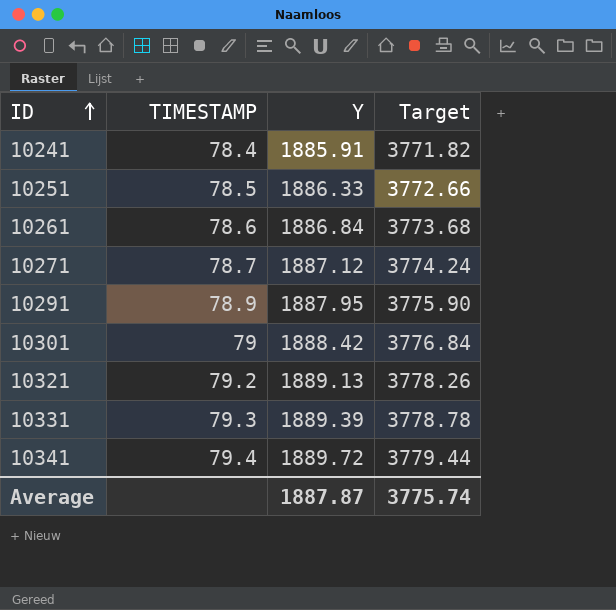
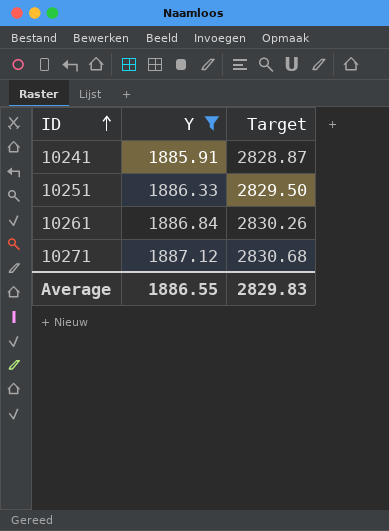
filter: none -> Y <= 1887.12
column TIMESTAMP | position: 2 -> none
column Target | formula: [Y] * 2 -> [Y] * 1.5
Average | Y: 1887.87 -> 1886.55
Average | Target: 3775.74 -> 2829.83

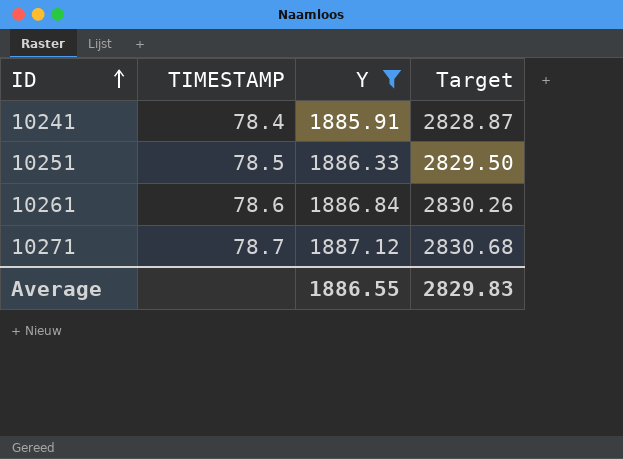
column TIMESTAMP | position: none -> 2

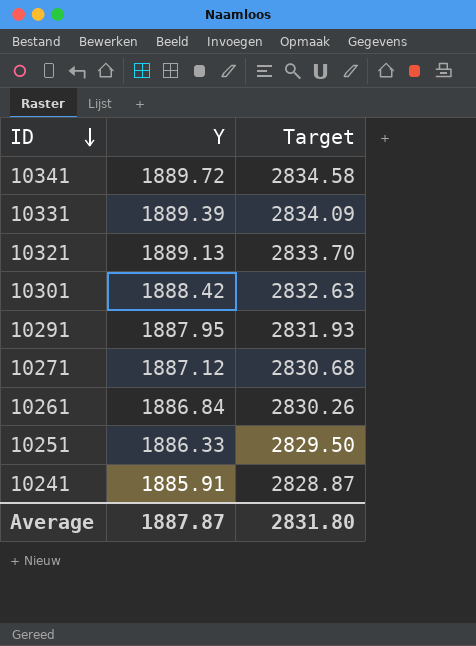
filter: Y <= 1887.12 -> none
row order: ID ascending -> ID descending
column TIMESTAMP | position: 2 -> none
Average | Y: 1886.55 -> 1887.87
Average | Target: 2829.83 -> 2831.80

